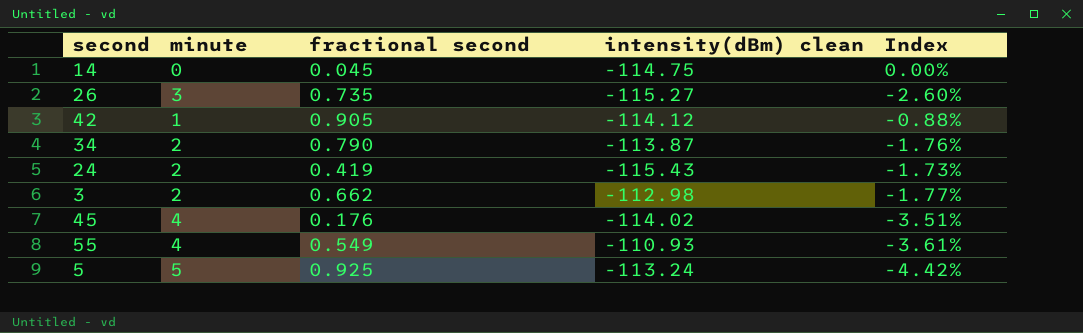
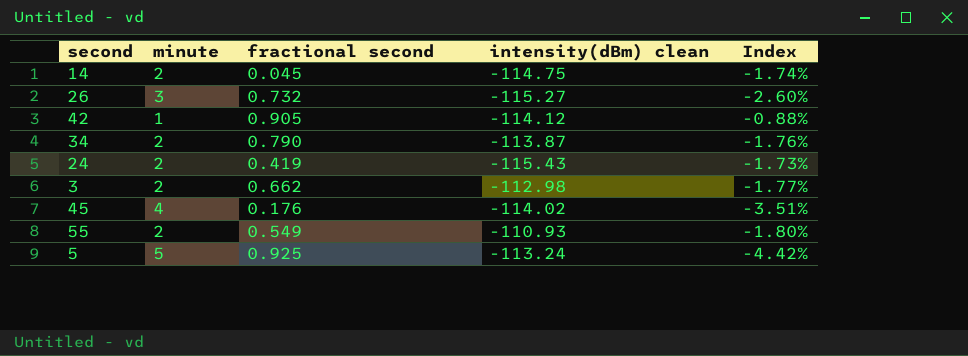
14 | minute: 0 -> 2
14 | Index: 0.00% -> -1.74%
26 | fractional second: 0.735 -> 0.732
55 | minute: 4 -> 2
55 | Index: -3.61% -> -1.80%

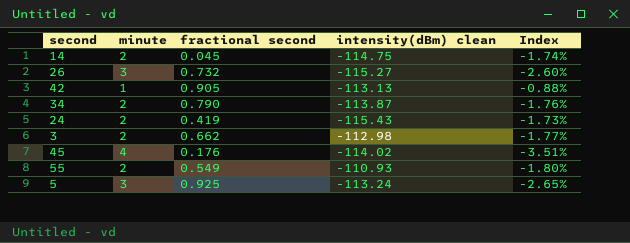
42 | intensity(dBm) clean: -114.12 -> -113.13
5 | minute: 5 -> 3
5 | Index: -4.42% -> -2.65%

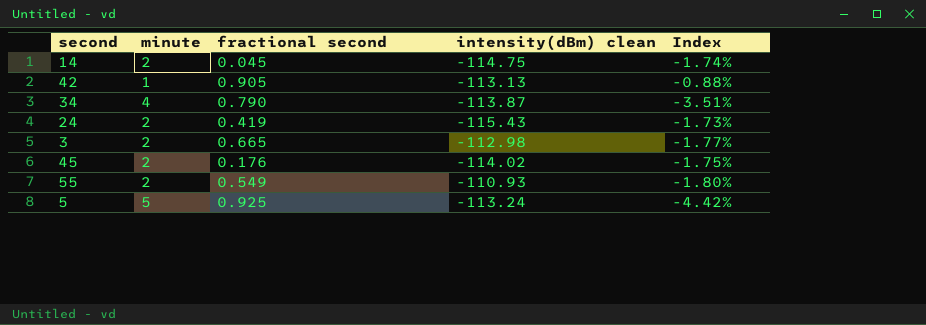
row 26: 3 | 0.732 | -115.27 | -2.60% -> none
34 | minute: 2 -> 4
34 | Index: -1.76% -> -3.51%
3 | fractional second: 0.662 -> 0.665
45 | minute: 4 -> 2
45 | Index: -3.51% -> -1.75%
5 | minute: 3 -> 5
5 | Index: -2.65% -> -4.42%

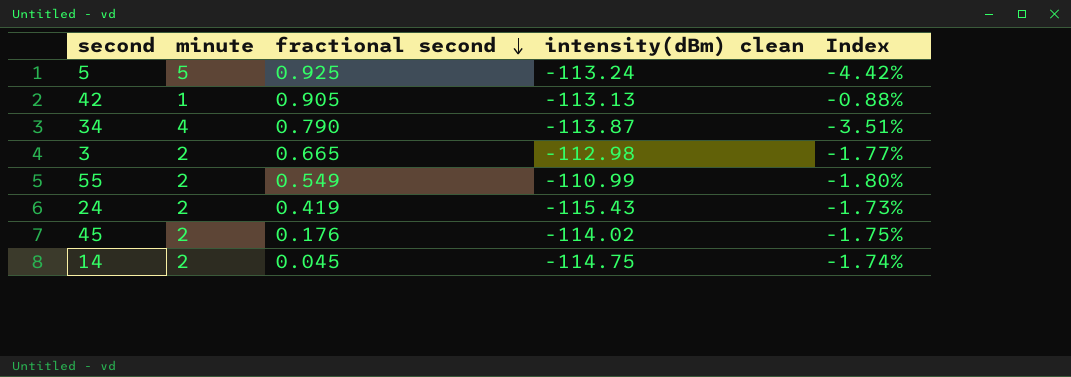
row order: none -> fractional second descending
55 | intensity(dBm) clean: -110.93 -> -110.99

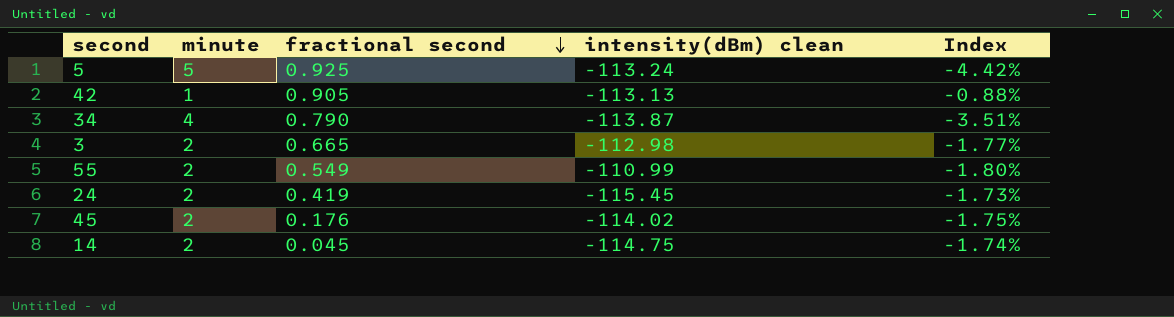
24 | intensity(dBm) clean: -115.43 -> -115.45

